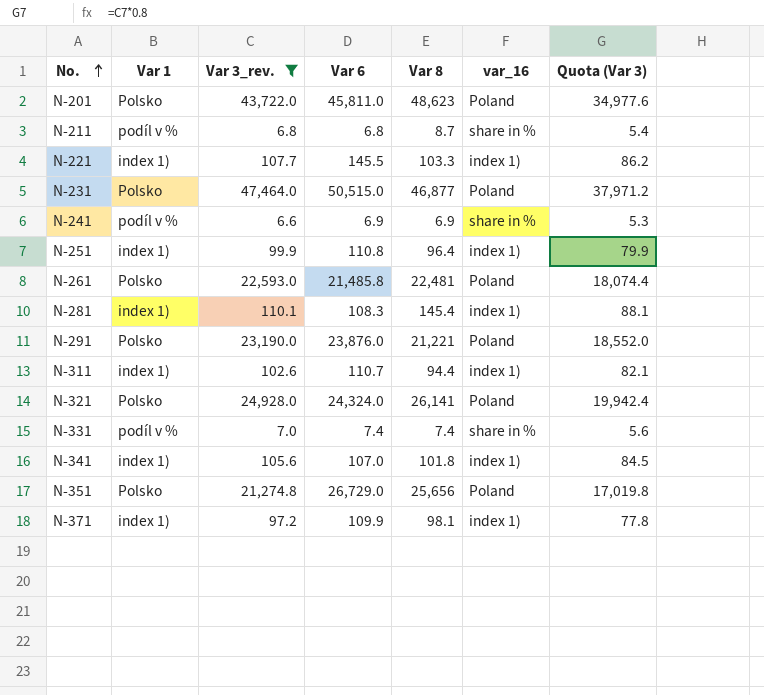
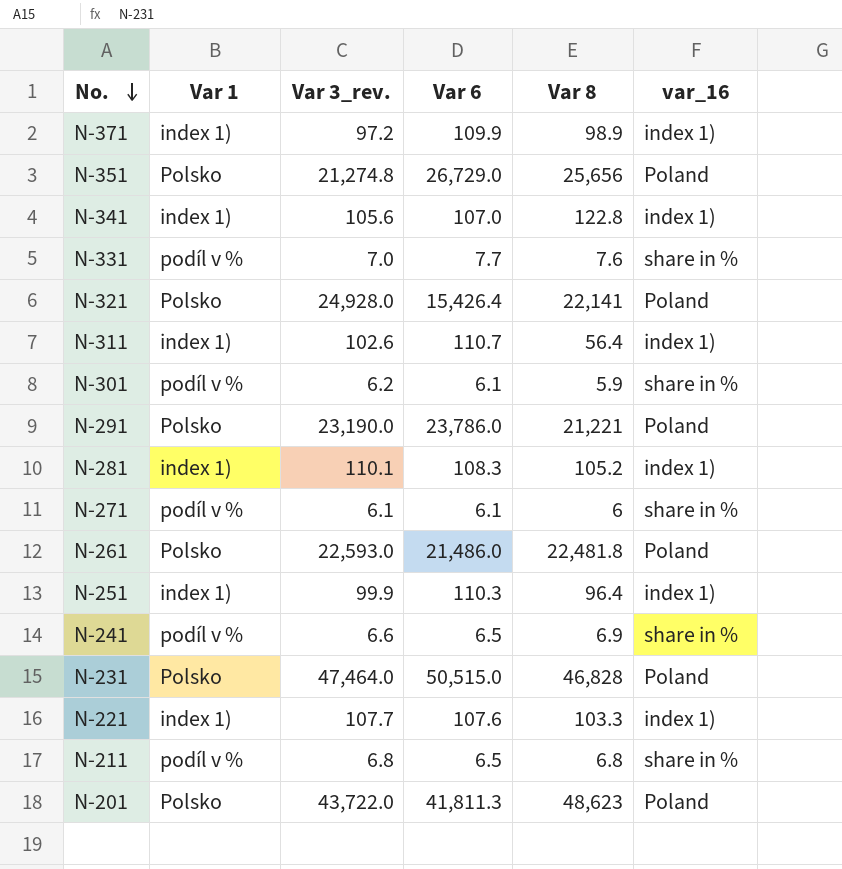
filter: Var 3_rev. >= 6.6 -> none
row order: No. ascending -> No. descending
column Quota (Var 3) | formula: [Var 3_rev.] * 0.8 -> none
N-371 | Var 8: 98.1 -> 98.9
N-341 | Var 8: 101.8 -> 122.8
N-331 | Var 6: 7.4 -> 7.7
N-331 | Var 8: 7.4 -> 7.6
N-321 | Var 6: 24,324.0 -> 15,426.4
N-321 | Var 8: 26,141 -> 22,141
N-311 | Var 8: 94.4 -> 56.4
N-291 | Var 6: 23,876.0 -> 23,786.0
N-281 | Var 8: 145.4 -> 105.2
N-261 | Var 6: 21,485.8 -> 21,486.0
N-261 | Var 8: 22,481 -> 22,481.8
N-251 | Var 6: 110.8 -> 110.3
N-241 | Var 6: 6.9 -> 6.5
N-231 | Var 8: 46,877 -> 46,828
N-221 | Var 6: 145.5 -> 107.6
N-211 | Var 6: 6.8 -> 6.5
N-211 | Var 8: 8.7 -> 6.8
N-201 | Var 6: 45,811.0 -> 41,811.3

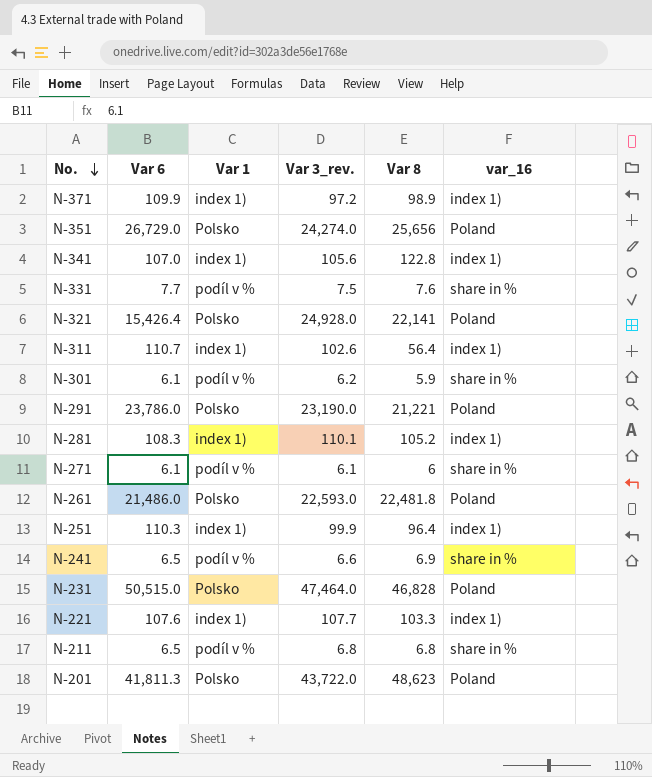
column Var 6 | position: 4 -> 2
N-351 | Var 3_rev.: 21,274.8 -> 24,274.0
N-331 | Var 3_rev.: 7.0 -> 7.5

